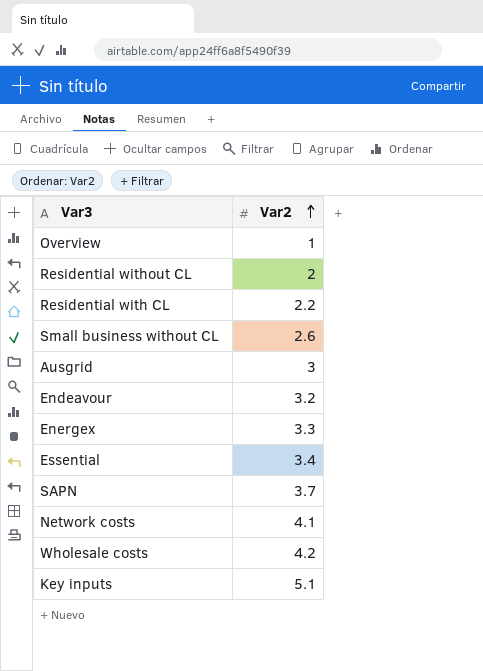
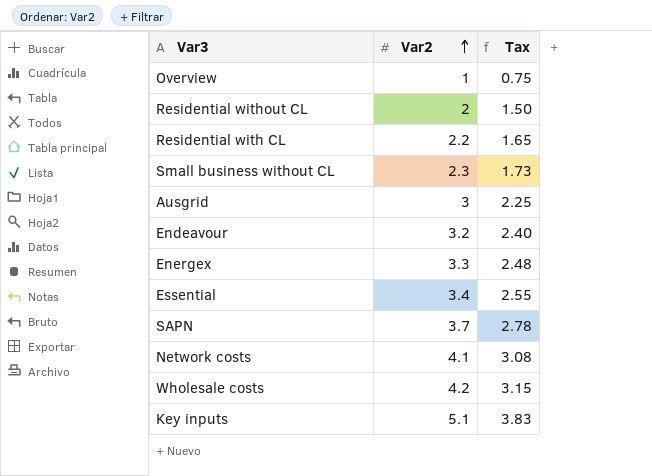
column Tax | formula: none -> [Var2] * 0.75
Small business without CL | Var2: 2.6 -> 2.3

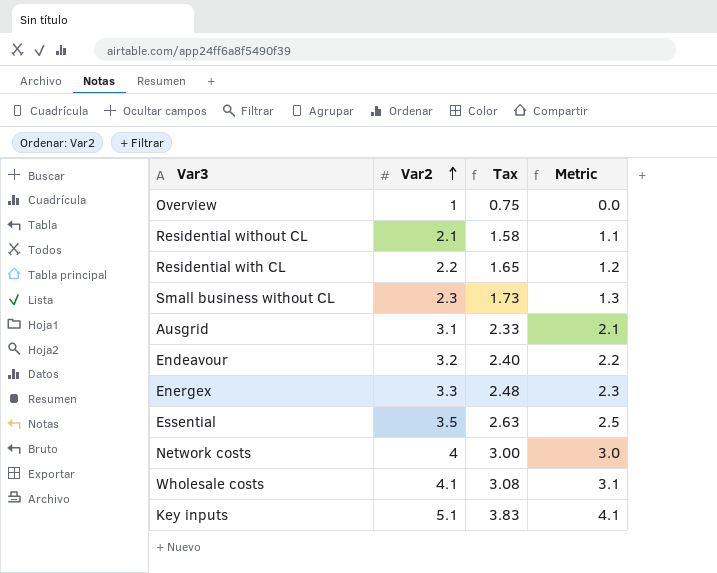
column Metric | formula: none -> [Var2] - 1
row SAPN: 3.7 | 2.78 -> none
Residential without CL | Var2: 2 -> 2.1
Residential without CL | Tax: 1.50 -> 1.58
Ausgrid | Var2: 3 -> 3.1
Ausgrid | Tax: 2.25 -> 2.33
Essential | Var2: 3.4 -> 3.5
Essential | Tax: 2.55 -> 2.63
Network costs | Var2: 4.1 -> 4
Network costs | Tax: 3.08 -> 3.00
Wholesale costs | Var2: 4.2 -> 4.1
Wholesale costs | Tax: 3.15 -> 3.08

